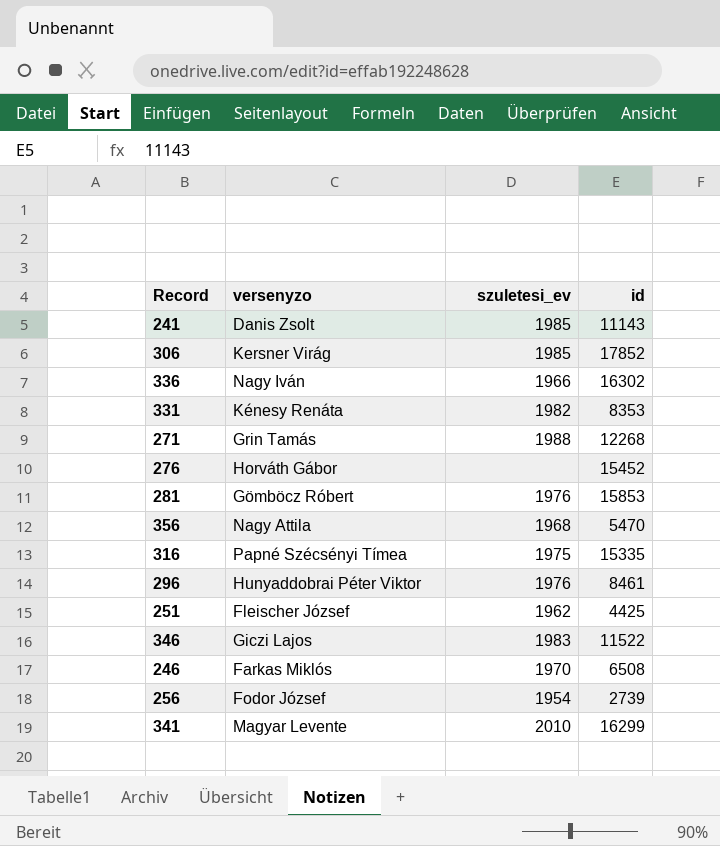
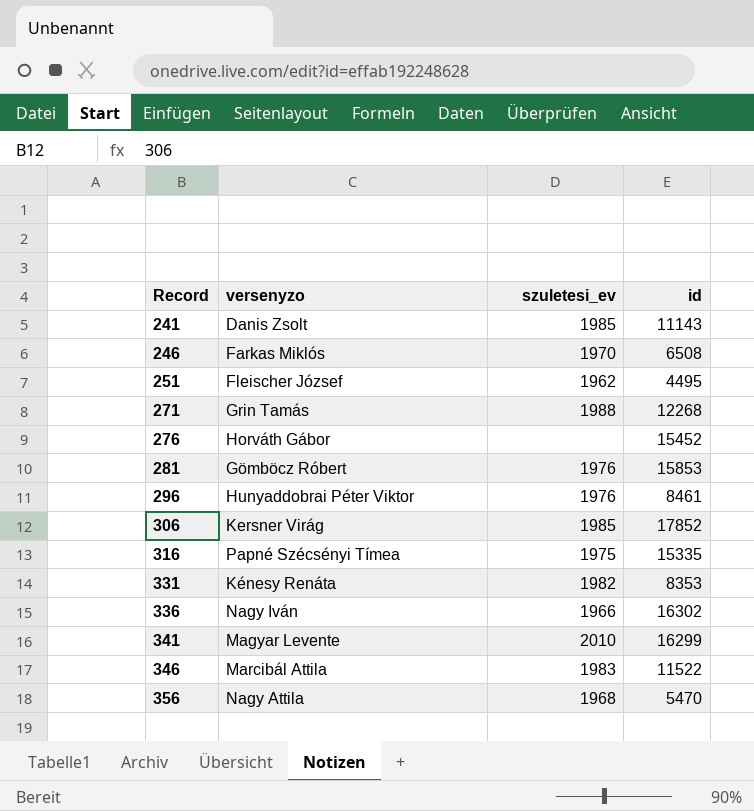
row order: none -> Record ascending
row 256: Fodor József | 1954 | 2739 -> none
251 | id: 4425 -> 4495
346 | versenyzo: Giczi Lajos -> Marcibál Attila

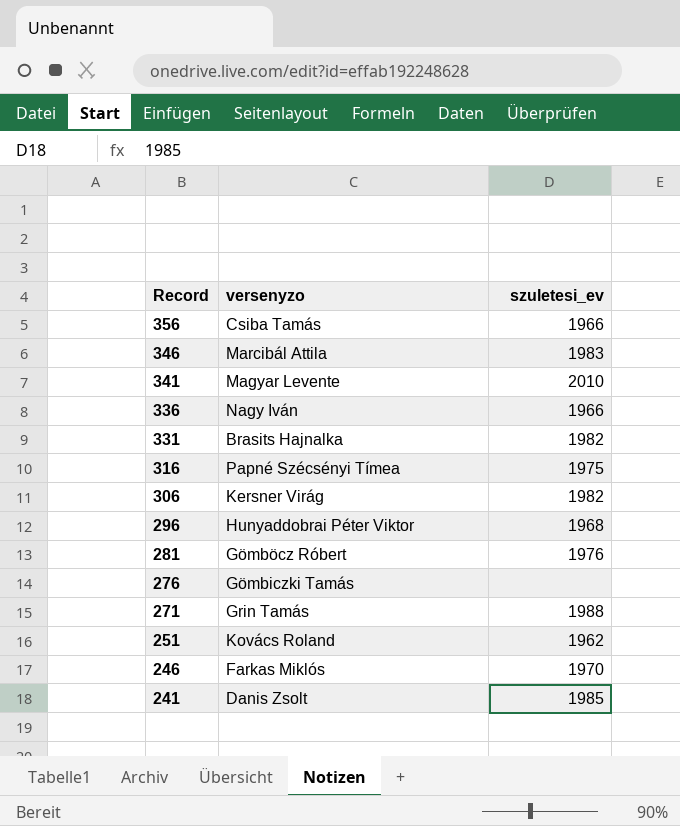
row order: Record ascending -> Record descending
column id | position: 4 -> none
356 | versenyzo: Nagy Attila -> Csiba Tamás
356 | szuletesi_ev: 1968 -> 1966
331 | versenyzo: Kénesy Renáta -> Brasits Hajnalka
306 | szuletesi_ev: 1985 -> 1982
296 | szuletesi_ev: 1976 -> 1968
276 | versenyzo: Horváth Gábor -> Gömbiczki Tamás
251 | versenyzo: Fleischer József -> Kovács Roland

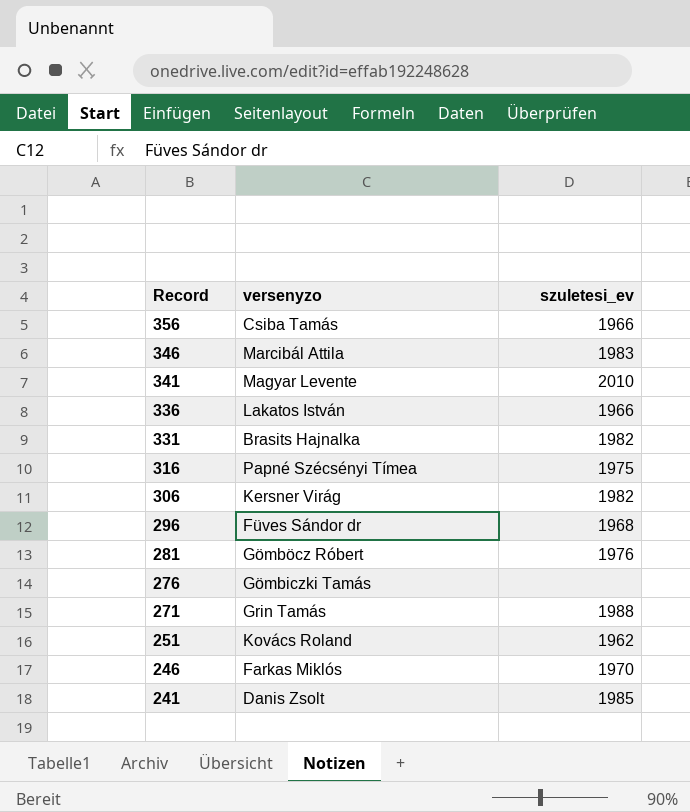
336 | versenyzo: Nagy Iván -> Lakatos István
296 | versenyzo: Hunyaddobrai Péter Viktor -> Füves Sándor dr

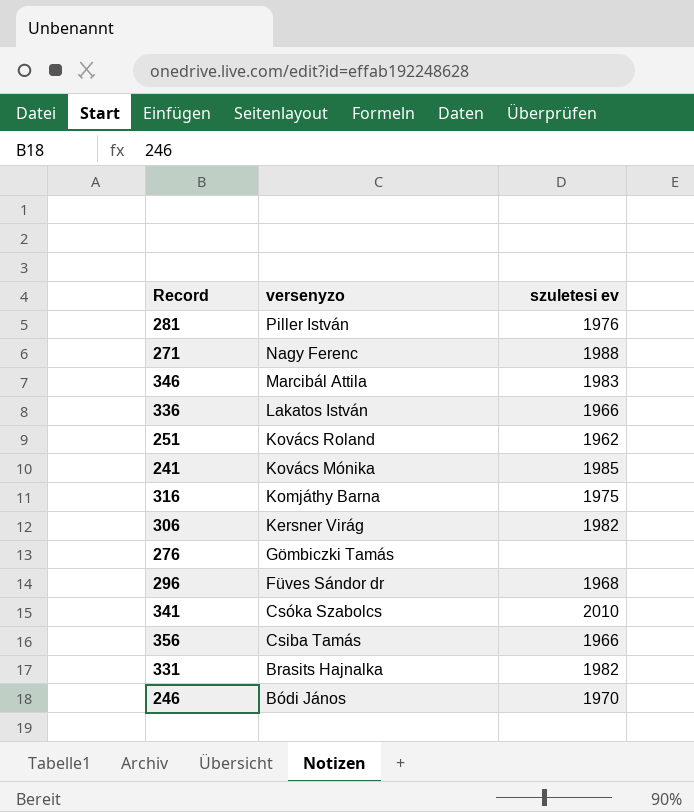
row order: Record descending -> versenyzo descending
column name: szuletesi_ev -> szuletesi ev
281 | versenyzo: Gömböcz Róbert -> Piller István
271 | versenyzo: Grin Tamás -> Nagy Ferenc
241 | versenyzo: Danis Zsolt -> Kovács Mónika
316 | versenyzo: Papné Szécsényi Tímea -> Komjáthy Barna
341 | versenyzo: Magyar Levente -> Csóka Szabolcs
246 | versenyzo: Farkas Miklós -> Bódi János

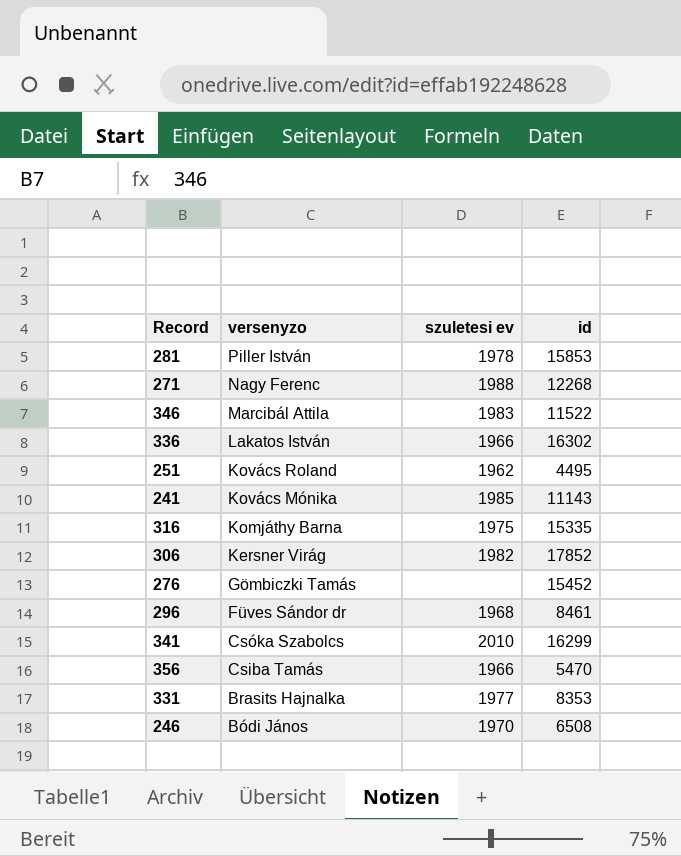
column id | position: none -> 4
281 | szuletesi ev: 1976 -> 1978
331 | szuletesi ev: 1982 -> 1977

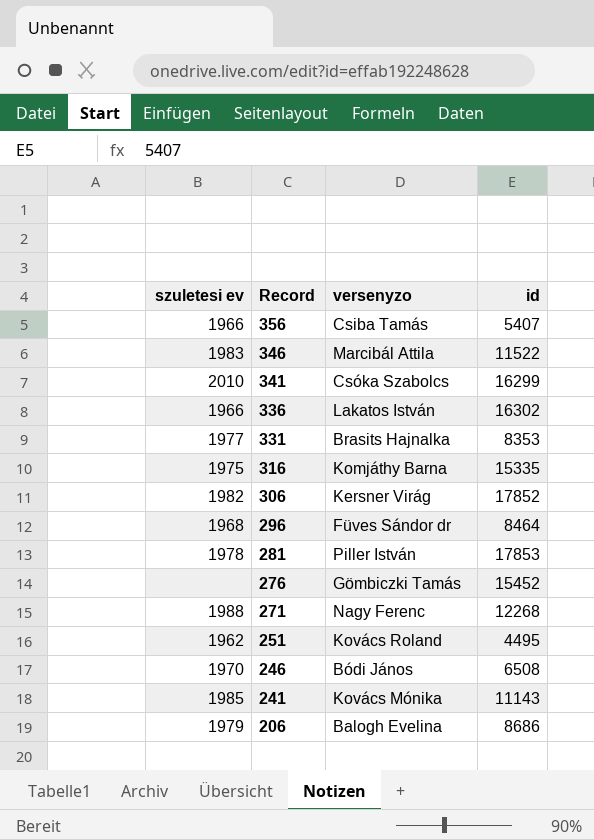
row order: versenyzo descending -> Record descending
column szuletesi ev | position: 3 -> 1
356 | id: 5470 -> 5407
296 | id: 8461 -> 8464
281 | id: 15853 -> 17853
row 206: none -> 1979 | Balogh Evelina | 8686

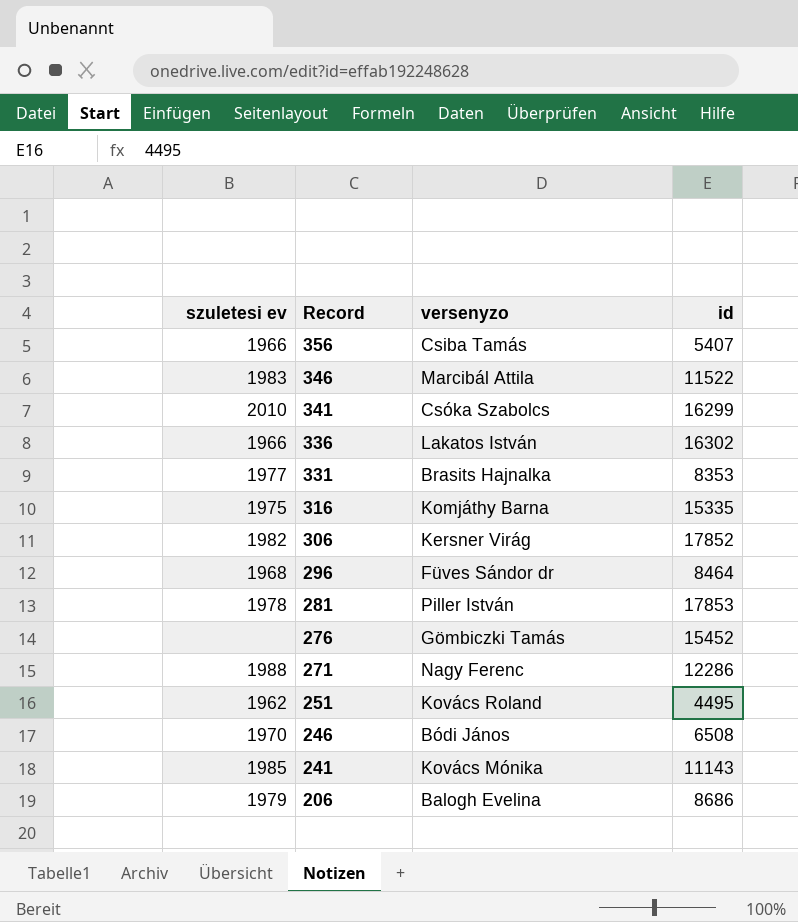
271 | id: 12268 -> 12286

